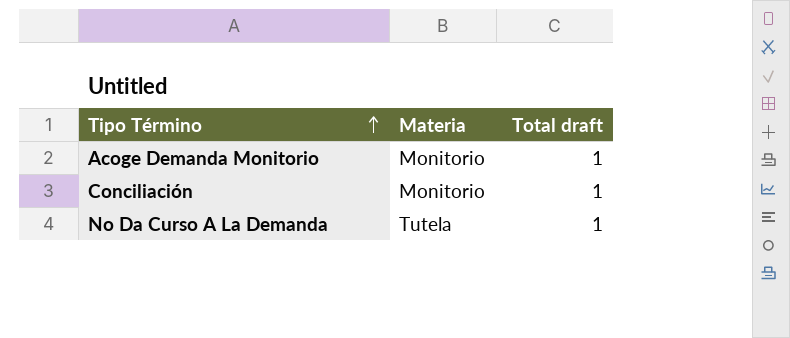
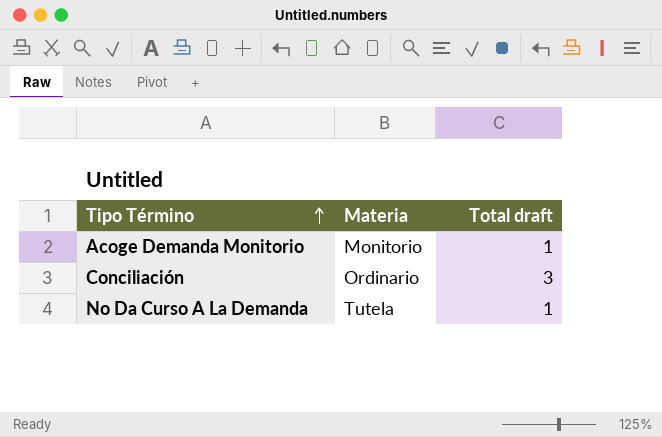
Conciliación | Materia: Monitorio -> Ordinario
Conciliación | Total draft: 1 -> 3

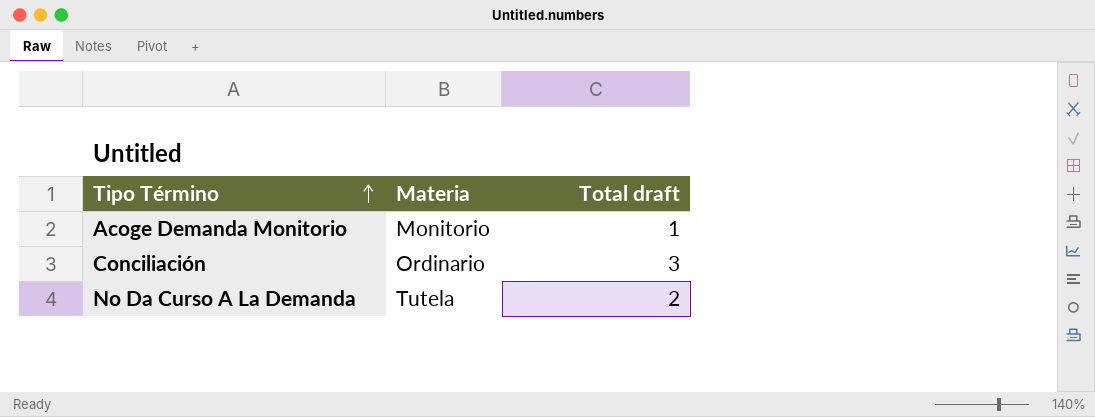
No Da Curso A La Demanda | Total draft: 1 -> 2

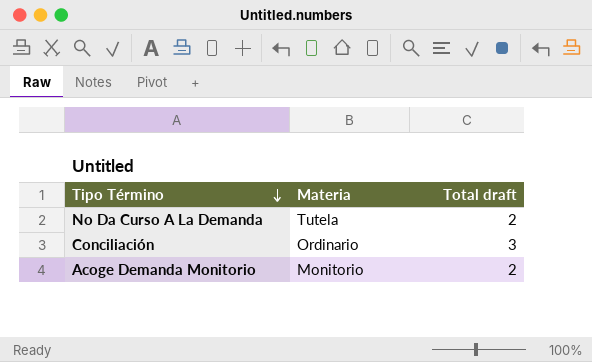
row order: Tipo Término ascending -> Tipo Término descending
Acoge Demanda Monitorio | Total draft: 1 -> 2

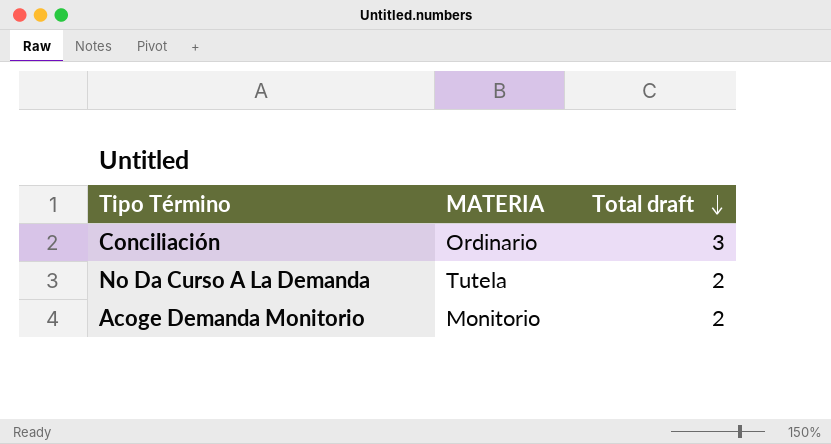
row order: Tipo Término descending -> Total draft descending
column name: Materia -> MATERIA

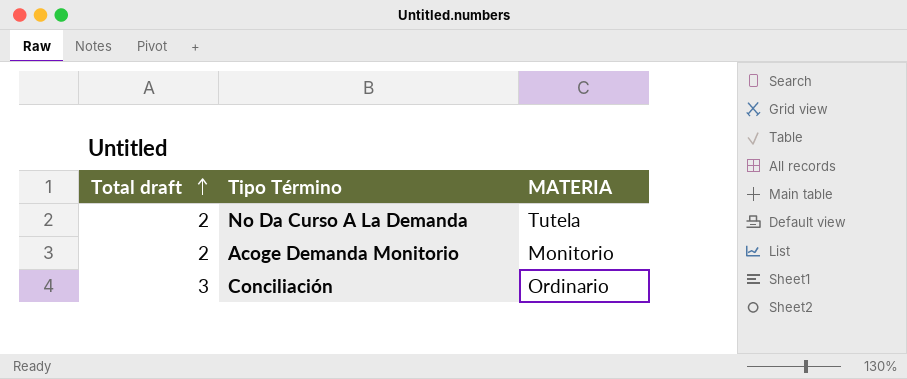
row order: Total draft descending -> Total draft ascending
column Total draft | position: 3 -> 1

